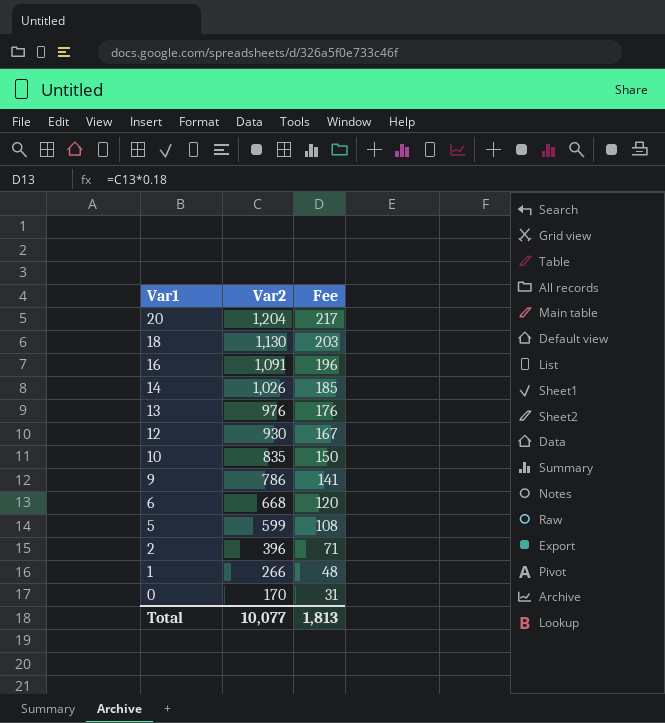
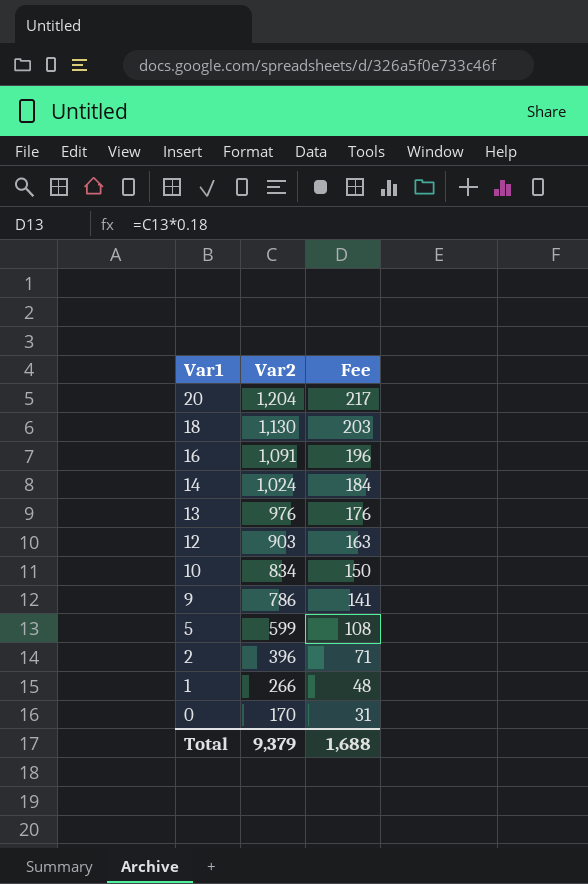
row 6: 668 | 120 -> none
14 | Var2: 1,026 -> 1,024
14 | Fee: 185 -> 184
12 | Var2: 930 -> 903
12 | Fee: 167 -> 163
10 | Var2: 835 -> 834
Total | Var2: 10,077 -> 9,379
Total | Fee: 1,813 -> 1,688

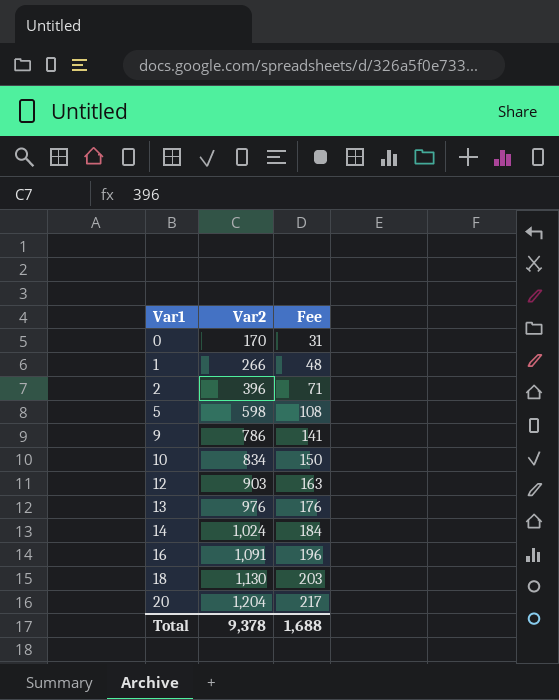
row order: Var1 descending -> Var1 ascending
5 | Var2: 599 -> 598
Total | Var2: 9,379 -> 9,378

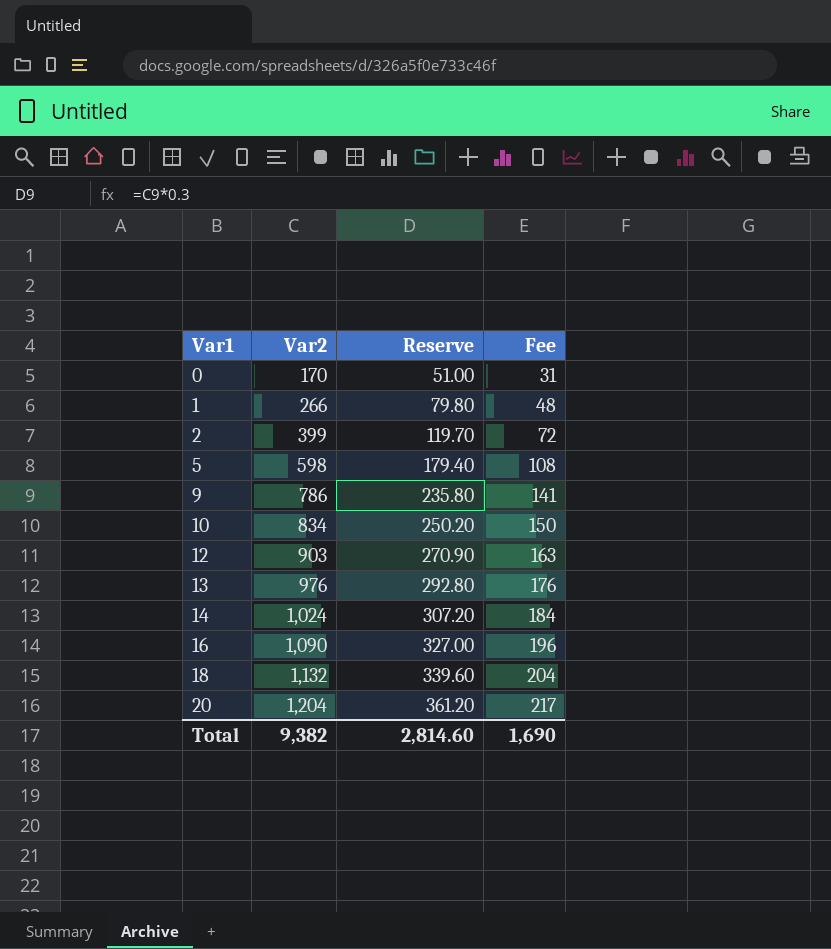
column Reserve | formula: none -> [Var2] * 0.3
2 | Var2: 396 -> 399
2 | Fee: 71 -> 72
16 | Var2: 1,091 -> 1,090
18 | Var2: 1,130 -> 1,132
18 | Fee: 203 -> 204
Total | Var2: 9,378 -> 9,382
Total | Fee: 1,688 -> 1,690

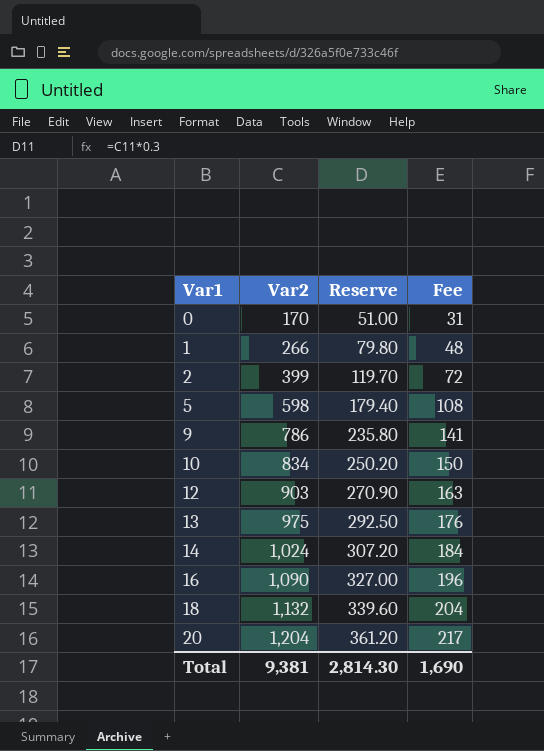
13 | Var2: 976 -> 975
13 | Reserve: 292.80 -> 292.50
Total | Var2: 9,382 -> 9,381
Total | Reserve: 2,814.60 -> 2,814.30

